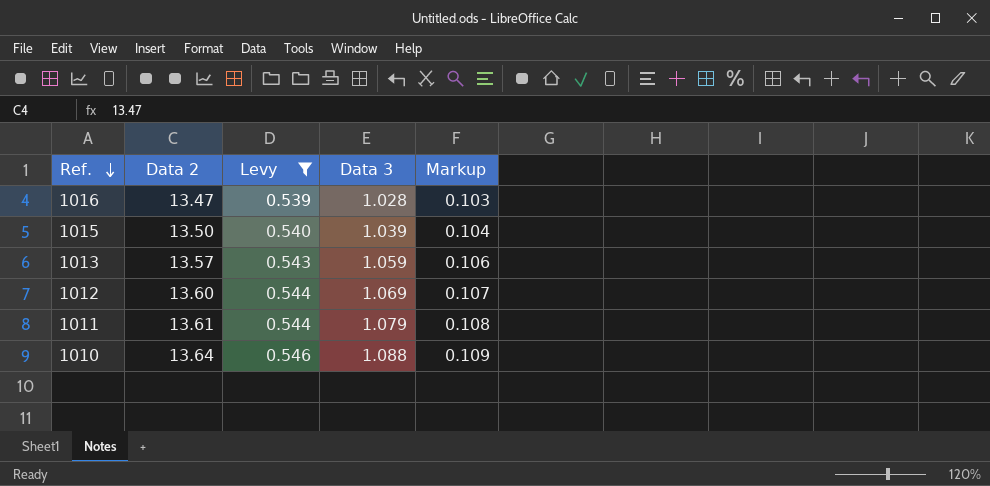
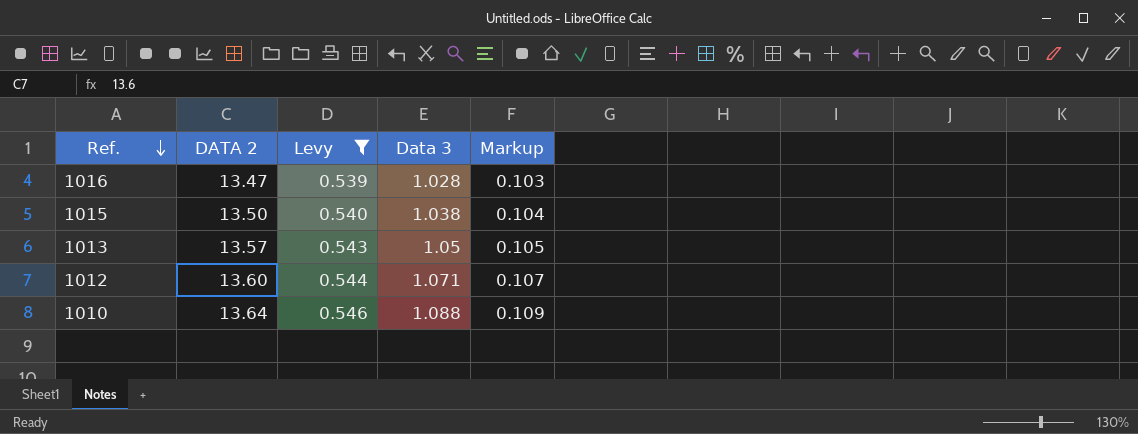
column name: Data 2 -> DATA 2
row 1011: 13.61 | 0.544 | 1.079 | 0.108 -> none
1015 | Data 3: 1.039 -> 1.038
1013 | Data 3: 1.059 -> 1.05
1013 | Markup: 0.106 -> 0.105
1012 | Data 3: 1.069 -> 1.071

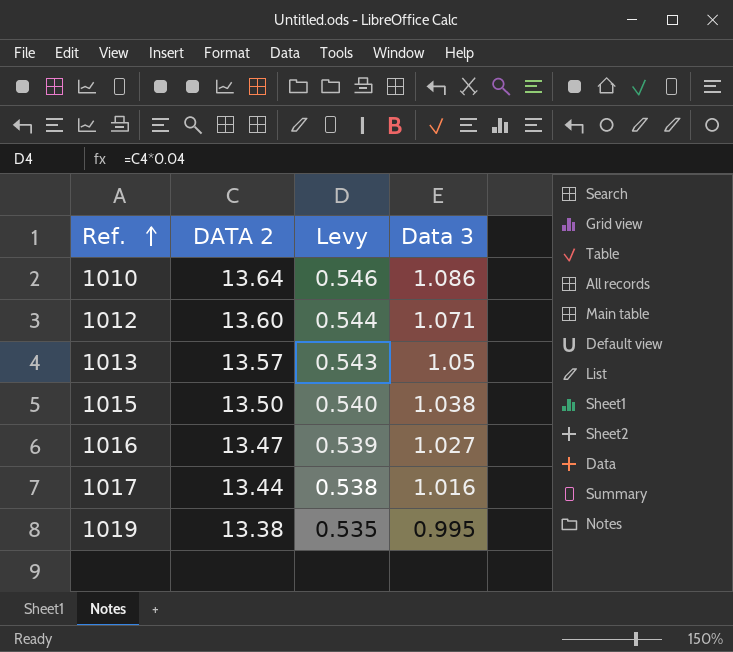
filter: Levy >= 0.539 -> none
row order: Ref. descending -> Ref. ascending
column Markup | formula: [Data 3] * 0.1 -> none
1010 | Data 3: 1.088 -> 1.086
1016 | Data 3: 1.028 -> 1.027

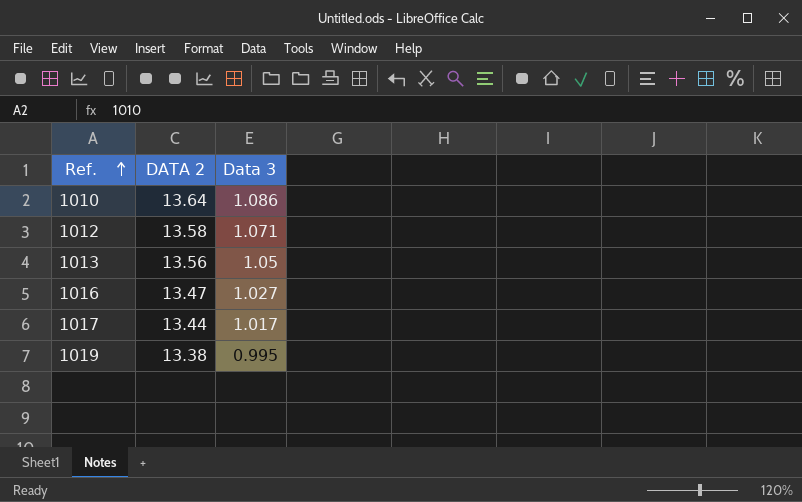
column Levy | formula: [DATA 2] * 0.04 -> none
row 1015: 13.50 | 0.540 | 1.038 -> none
1012 | DATA 2: 13.60 -> 13.58
1013 | DATA 2: 13.57 -> 13.56
1017 | Data 3: 1.016 -> 1.017

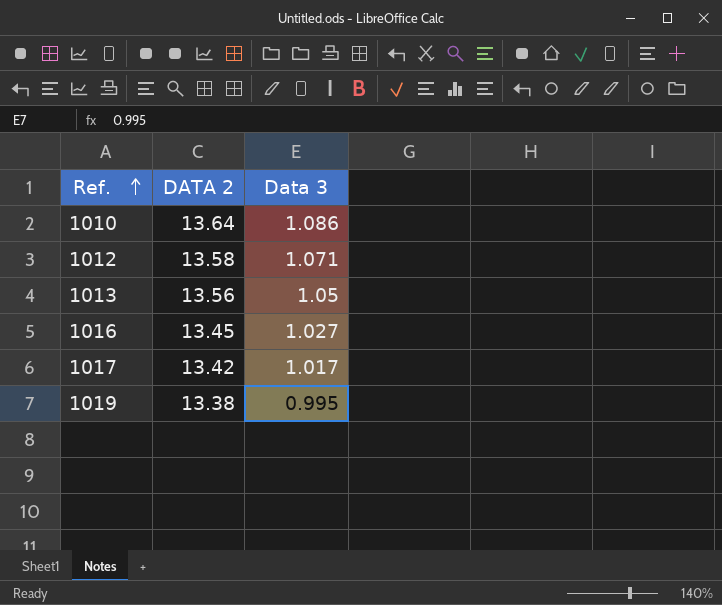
1016 | DATA 2: 13.47 -> 13.45
1017 | DATA 2: 13.44 -> 13.42

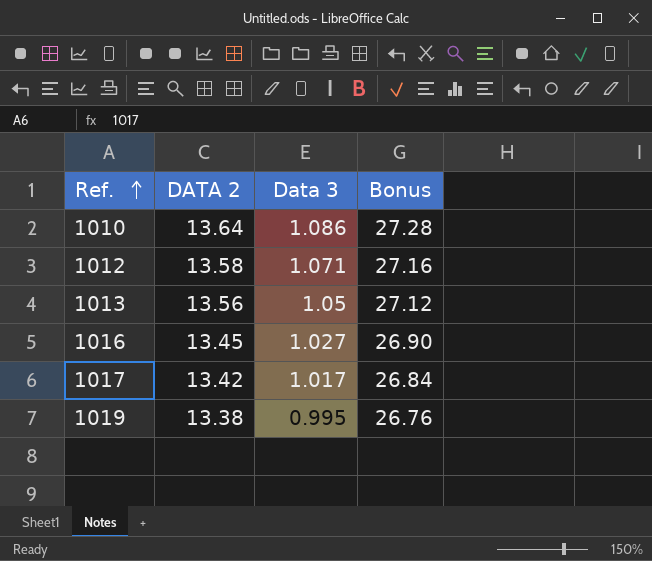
column Bonus | formula: none -> [DATA 2] * 2

